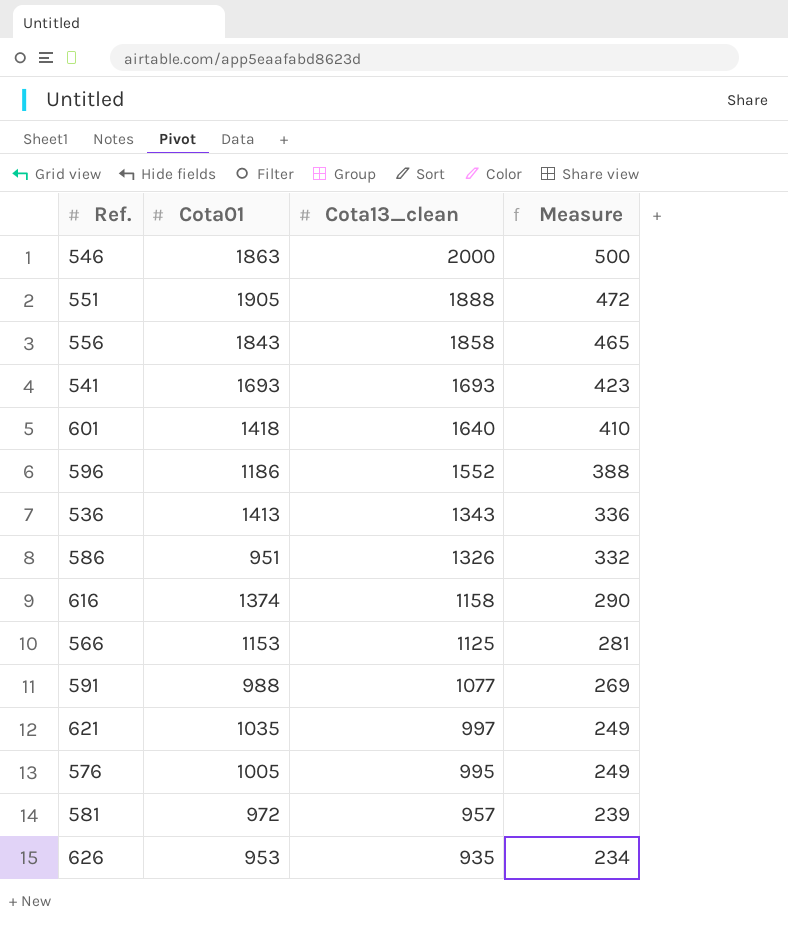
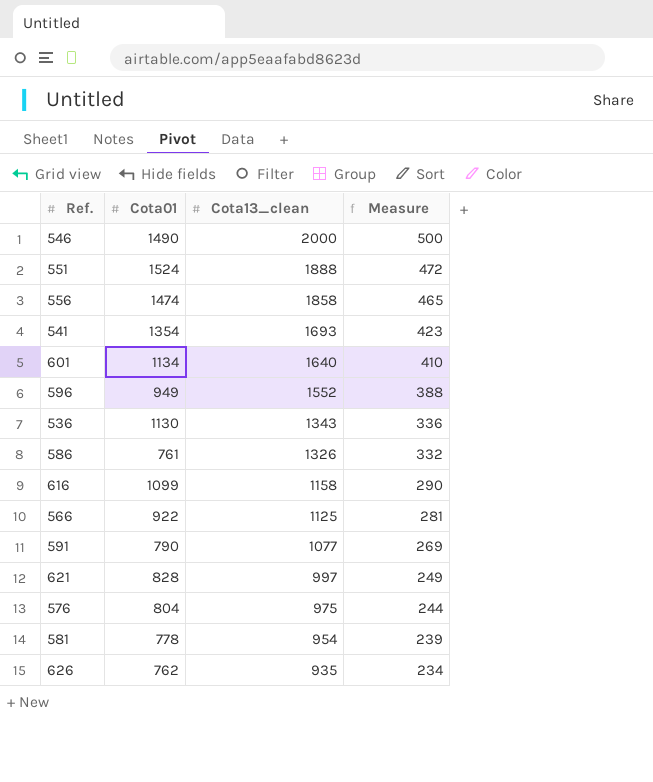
546 | Cota01: 1863 -> 1490
551 | Cota01: 1905 -> 1524
556 | Cota01: 1843 -> 1474
541 | Cota01: 1693 -> 1354
601 | Cota01: 1418 -> 1134
596 | Cota01: 1186 -> 949
536 | Cota01: 1413 -> 1130
586 | Cota01: 951 -> 761
616 | Cota01: 1374 -> 1099
566 | Cota01: 1153 -> 922
591 | Cota01: 988 -> 790
621 | Cota01: 1035 -> 828
576 | Cota01: 1005 -> 804
576 | Cota13_clean: 995 -> 975
576 | Measure: 249 -> 244
581 | Cota01: 972 -> 778
581 | Cota13_clean: 957 -> 954
626 | Cota01: 953 -> 762

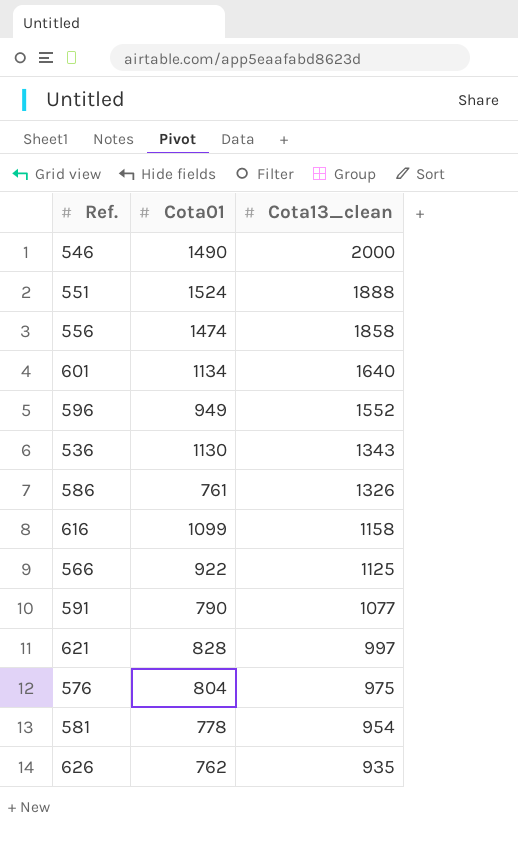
column Measure | formula: [Cota13_clean] * 0.25 -> none
row 541: 1354 | 1693 | 423 -> none

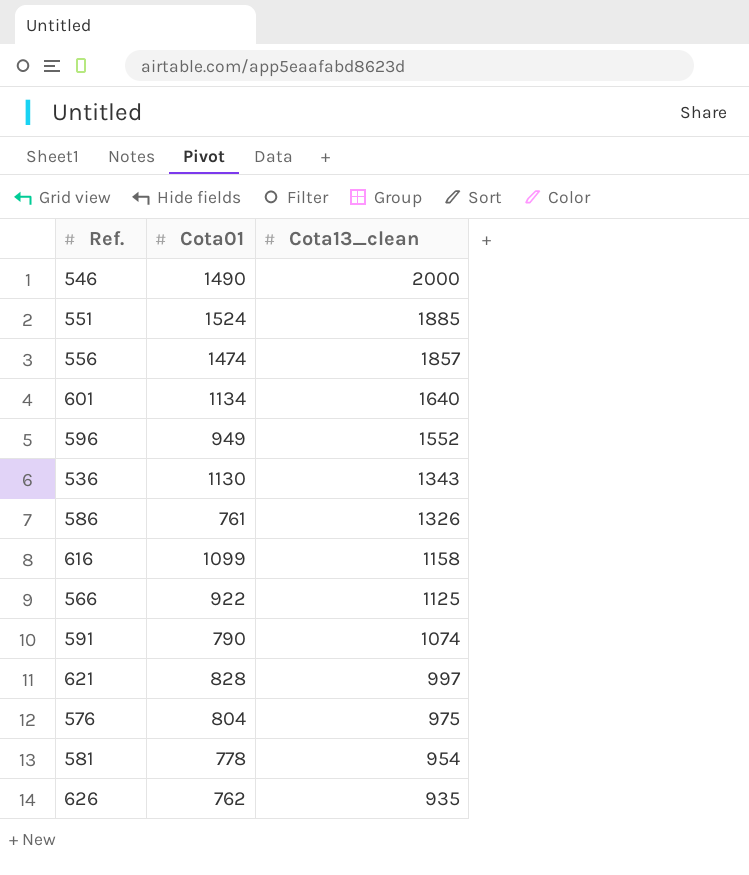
551 | Cota13_clean: 1888 -> 1885
556 | Cota13_clean: 1858 -> 1857
591 | Cota13_clean: 1077 -> 1074

